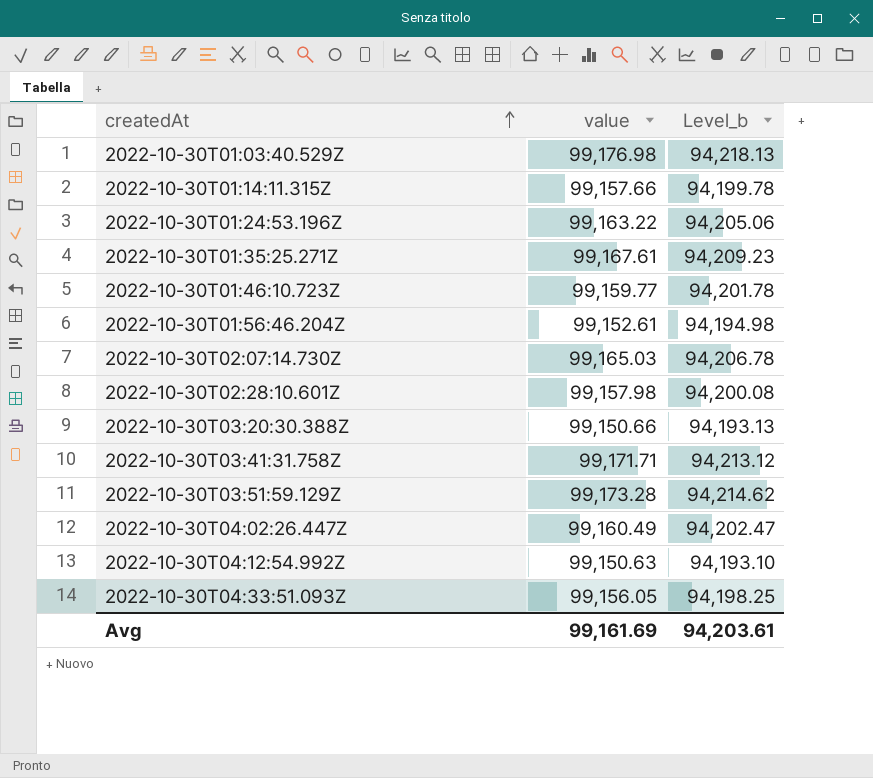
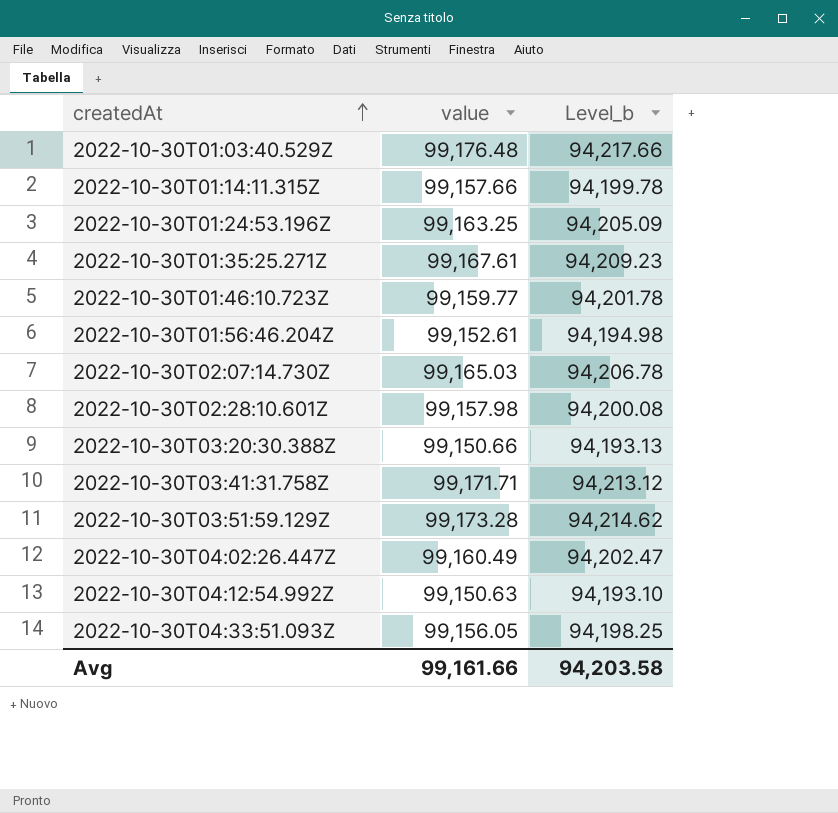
2022-10-30T01:03:40.529Z | value: 99,176.98 -> 99,176.48
2022-10-30T01:03:40.529Z | Level_b: 94,218.13 -> 94,217.66
2022-10-30T01:24:53.196Z | value: 99,163.22 -> 99,163.25
2022-10-30T01:24:53.196Z | Level_b: 94,205.06 -> 94,205.09
Avg | value: 99,161.69 -> 99,161.66
Avg | Level_b: 94,203.61 -> 94,203.58

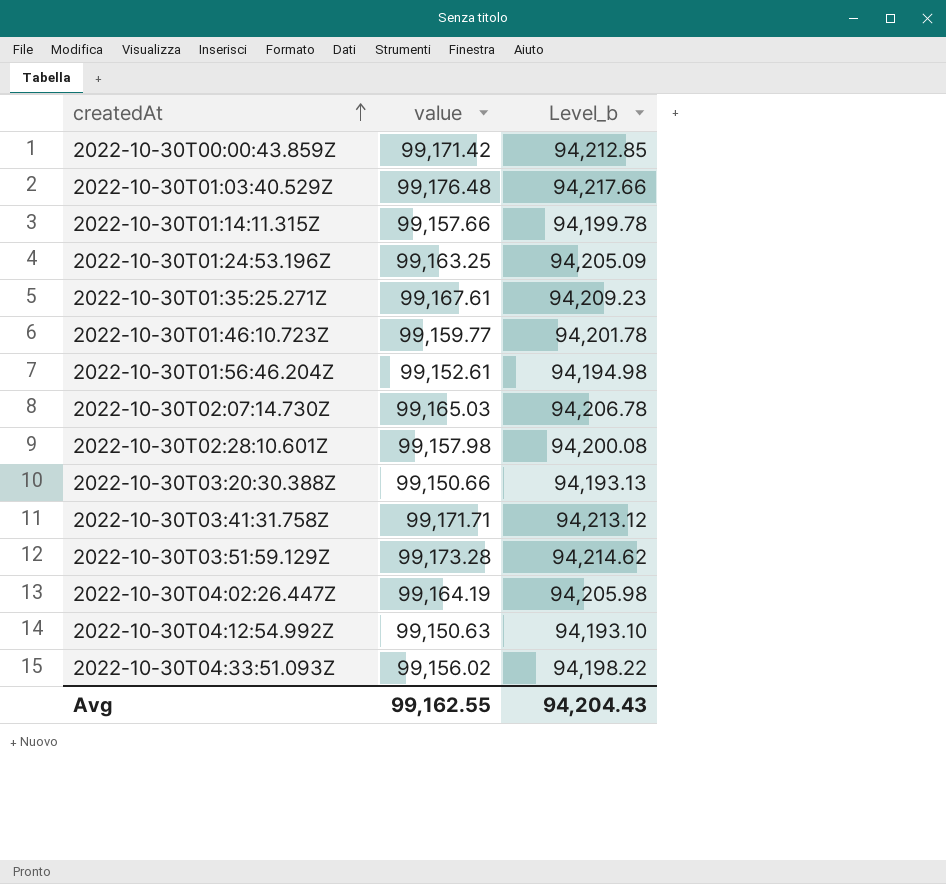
row 2022-10-30T00:00:43.859Z: none -> 99,171.42 | 94,212.85
2022-10-30T04:02:26.447Z | value: 99,160.49 -> 99,164.19
2022-10-30T04:02:26.447Z | Level_b: 94,202.47 -> 94,205.98
2022-10-30T04:33:51.093Z | value: 99,156.05 -> 99,156.02
2022-10-30T04:33:51.093Z | Level_b: 94,198.25 -> 94,198.22
Avg | value: 99,161.66 -> 99,162.55
Avg | Level_b: 94,203.58 -> 94,204.43

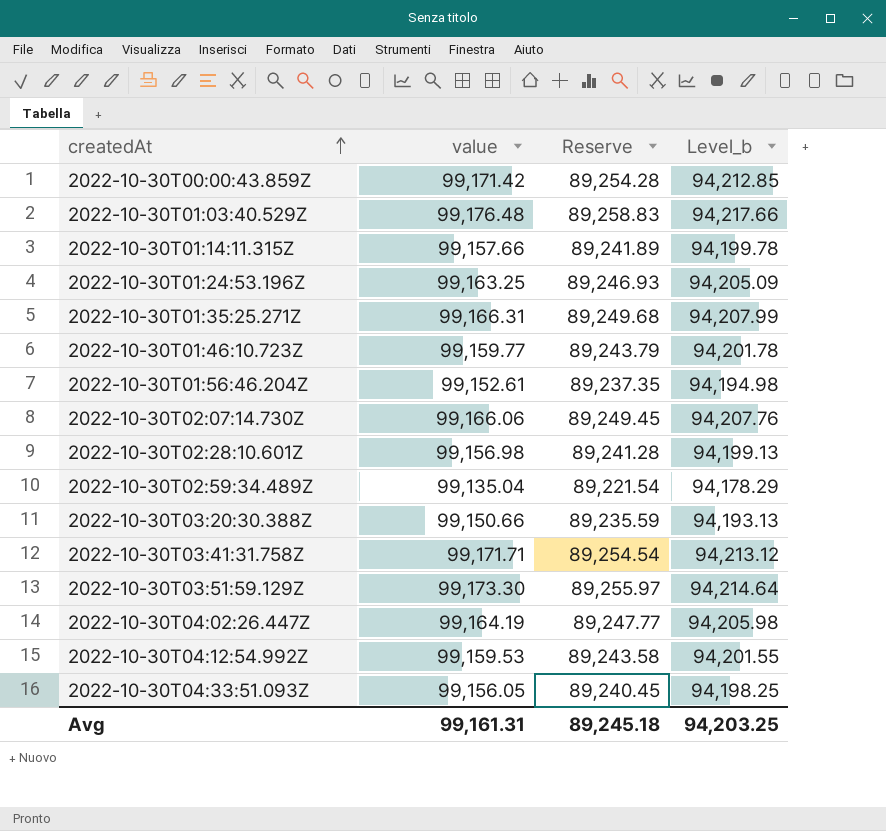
column Reserve | formula: none -> [value] * 0.9
2022-10-30T01:35:25.271Z | value: 99,167.61 -> 99,166.31
2022-10-30T01:35:25.271Z | Level_b: 94,209.23 -> 94,207.99
2022-10-30T02:07:14.730Z | value: 99,165.03 -> 99,166.06
2022-10-30T02:07:14.730Z | Level_b: 94,206.78 -> 94,207.76
2022-10-30T02:28:10.601Z | value: 99,157.98 -> 99,156.98
2022-10-30T02:28:10.601Z | Level_b: 94,200.08 -> 94,199.13
row 2022-10-30T02:59:34.489Z: none -> 99,135.04 | 89,221.54 | 94,178.29
2022-10-30T03:51:59.129Z | value: 99,173.28 -> 99,173.30
2022-10-30T03:51:59.129Z | Level_b: 94,214.62 -> 94,214.64
2022-10-30T04:12:54.992Z | value: 99,150.63 -> 99,159.53
2022-10-30T04:12:54.992Z | Level_b: 94,193.10 -> 94,201.55
2022-10-30T04:33:51.093Z | value: 99,156.02 -> 99,156.05
2022-10-30T04:33:51.093Z | Level_b: 94,198.22 -> 94,198.25
Avg | value: 99,162.55 -> 99,161.31
Avg | Level_b: 94,204.43 -> 94,203.25

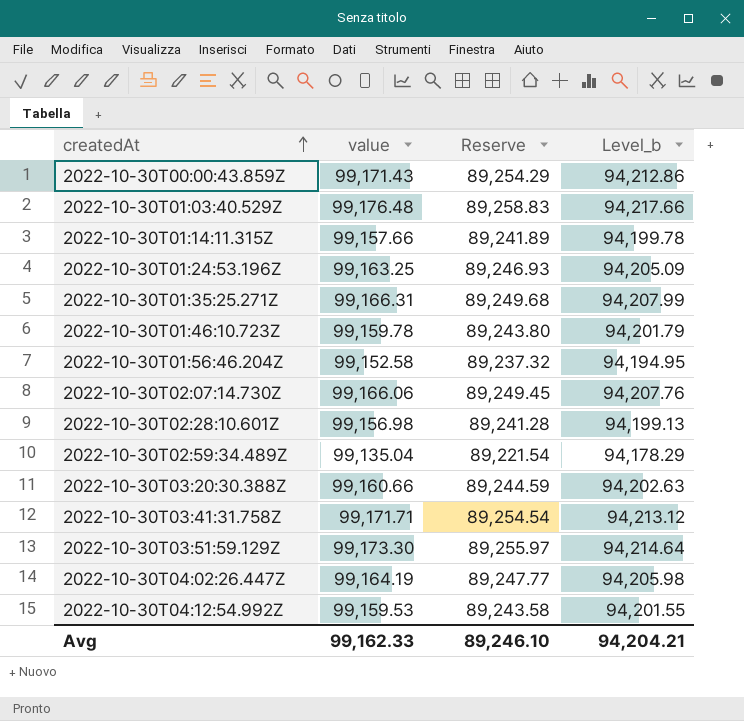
row 2022-10-30T04:33:51.093Z: 99,156.05 | 89,240.45 | 94,198.25 -> none
2022-10-30T00:00:43.859Z | value: 99,171.42 -> 99,171.43
2022-10-30T00:00:43.859Z | Reserve: 89,254.28 -> 89,254.29
2022-10-30T00:00:43.859Z | Level_b: 94,212.85 -> 94,212.86
2022-10-30T01:46:10.723Z | value: 99,159.77 -> 99,159.78
2022-10-30T01:46:10.723Z | Reserve: 89,243.79 -> 89,243.80
2022-10-30T01:46:10.723Z | Level_b: 94,201.78 -> 94,201.79
2022-10-30T01:56:46.204Z | value: 99,152.61 -> 99,152.58
2022-10-30T01:56:46.204Z | Reserve: 89,237.35 -> 89,237.32
2022-10-30T01:56:46.204Z | Level_b: 94,194.98 -> 94,194.95
2022-10-30T03:20:30.388Z | value: 99,150.66 -> 99,160.66
2022-10-30T03:20:30.388Z | Reserve: 89,235.59 -> 89,244.59
2022-10-30T03:20:30.388Z | Level_b: 94,193.13 -> 94,202.63
Avg | value: 99,161.31 -> 99,162.33
Avg | Reserve: 89,245.18 -> 89,246.10
Avg | Level_b: 94,203.25 -> 94,204.21

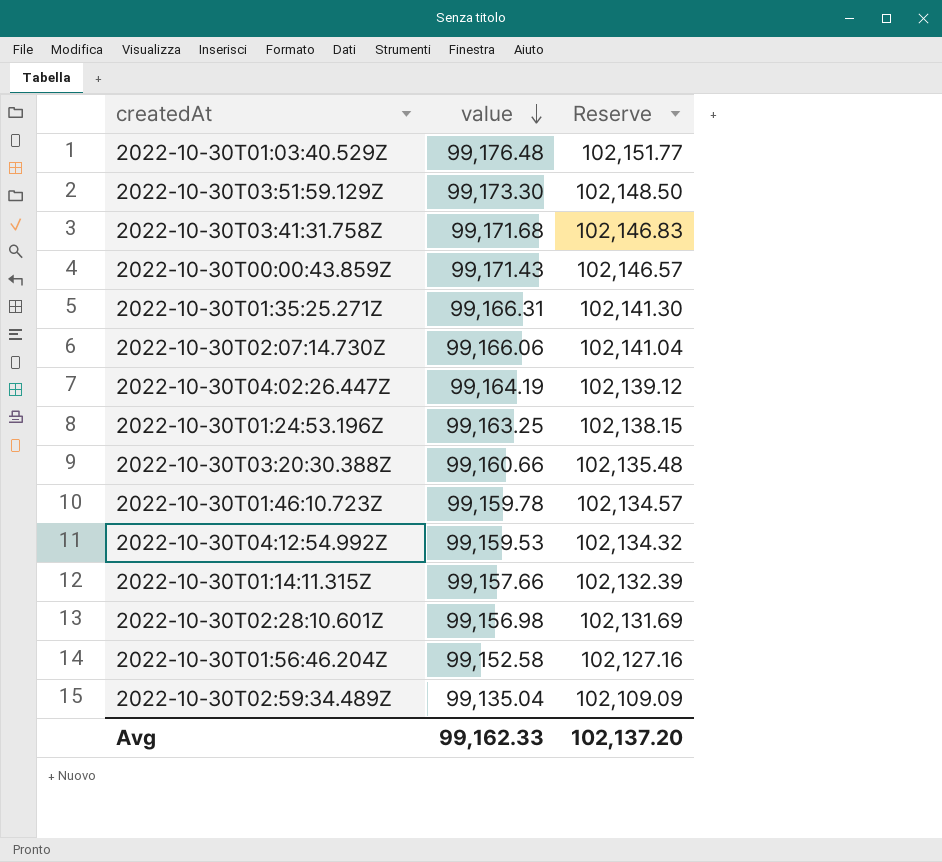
row order: createdAt ascending -> value descending
column Level_b | formula: [value] * 0.95 -> none
column Reserve | formula: [value] * 0.9 -> [value] * 1.03
2022-10-30T03:41:31.758Z | value: 99,171.71 -> 99,171.68
Avg | Reserve: 89,246.10 -> 102,137.20

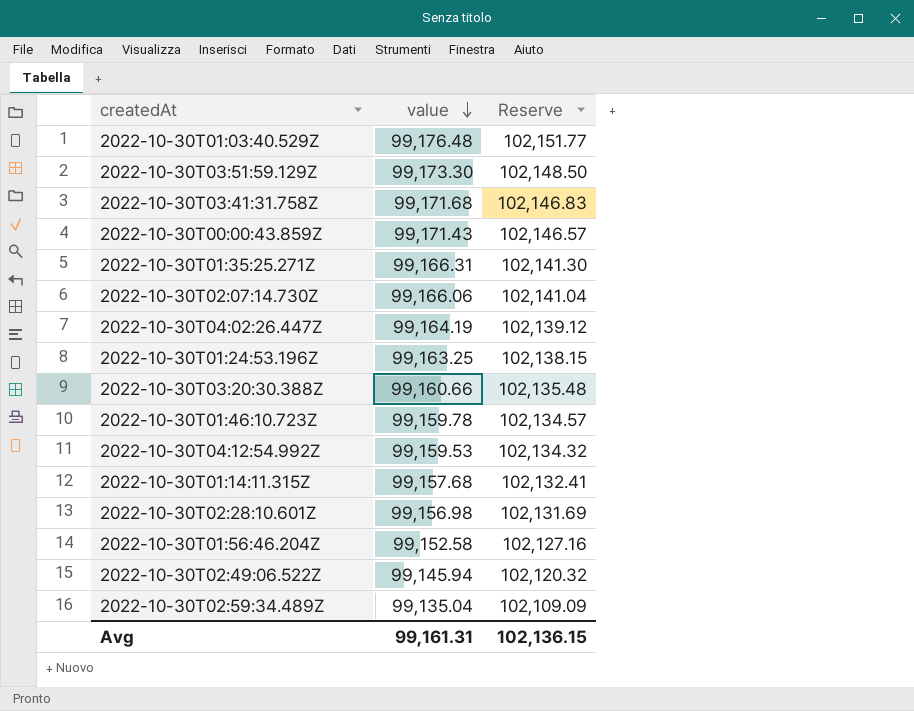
2022-10-30T01:14:11.315Z | value: 99,157.66 -> 99,157.68
2022-10-30T01:14:11.315Z | Reserve: 102,132.39 -> 102,132.41
row 2022-10-30T02:49:06.522Z: none -> 99,145.94 | 102,120.32
Avg | value: 99,162.33 -> 99,161.31
Avg | Reserve: 102,137.20 -> 102,136.15

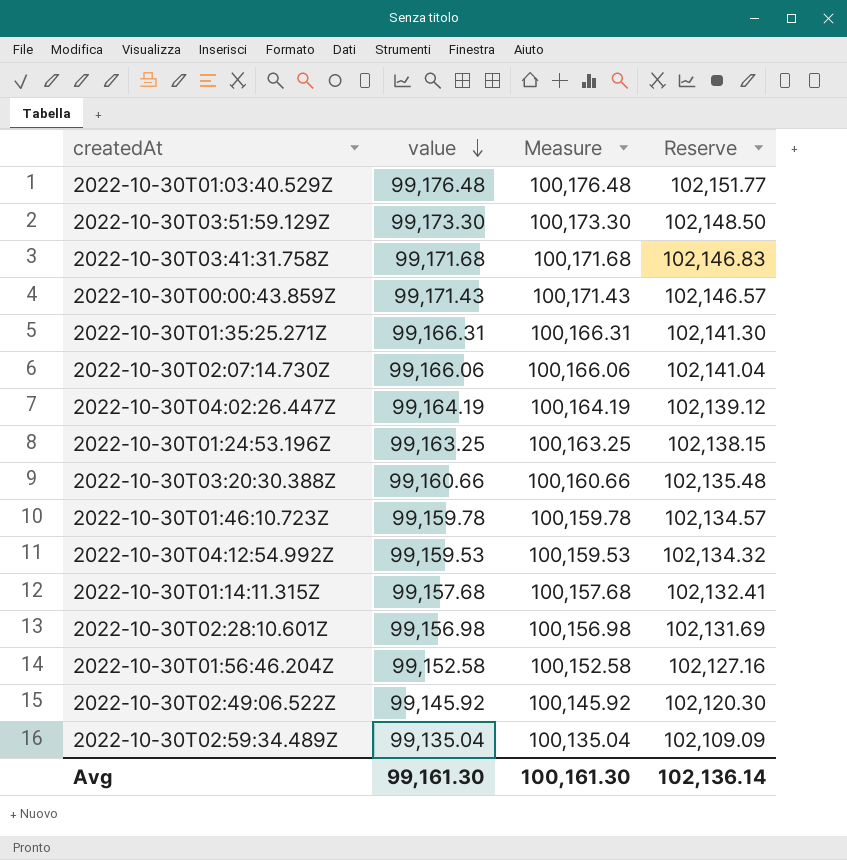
column Measure | formula: none -> [value] + 1000
2022-10-30T02:49:06.522Z | value: 99,145.94 -> 99,145.92
2022-10-30T02:49:06.522Z | Reserve: 102,120.32 -> 102,120.30
Avg | value: 99,161.31 -> 99,161.30
Avg | Reserve: 102,136.15 -> 102,136.14

